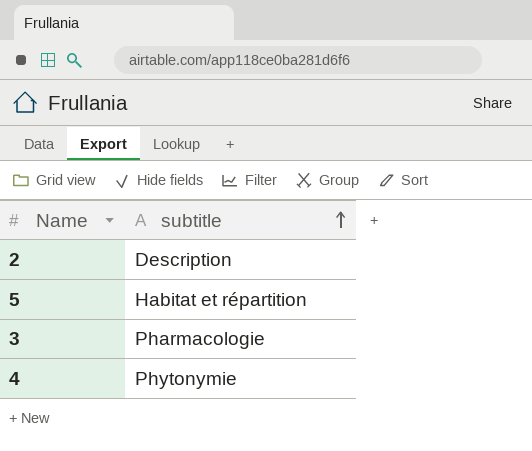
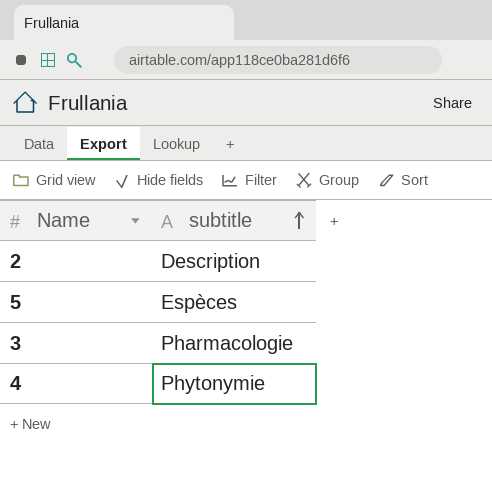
5 | subtitle: Habitat et répartition -> Espèces

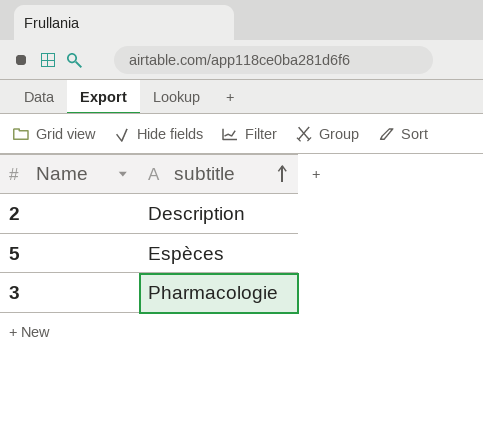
row 4: Phytonymie -> none

